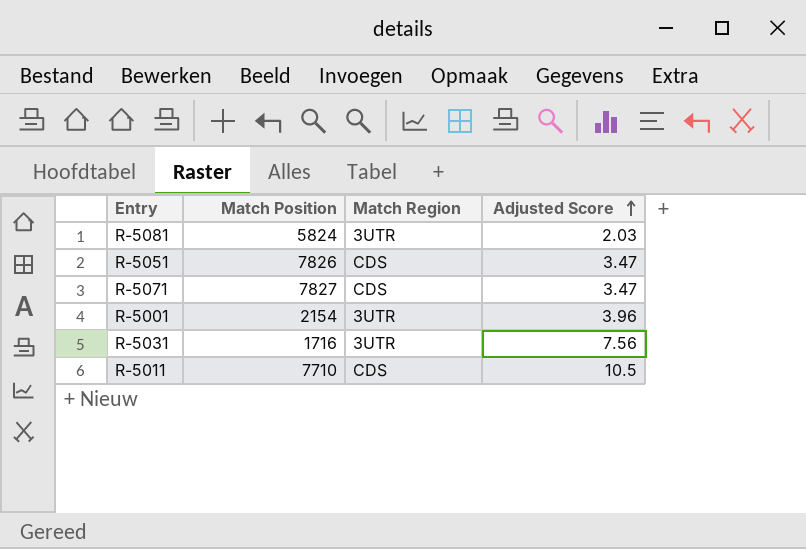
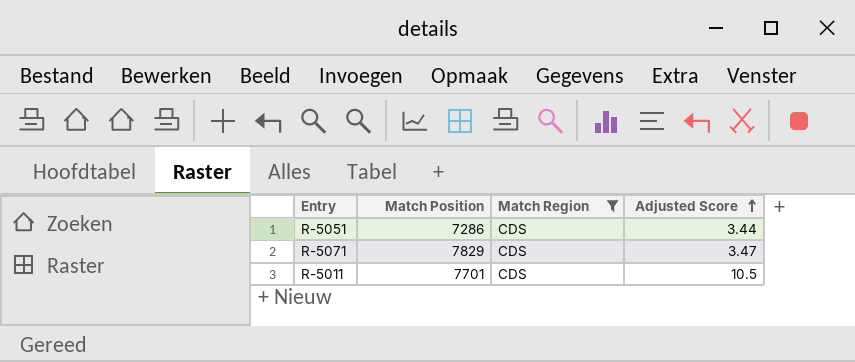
filter: none -> Match Region = CDS
R-5051 | Match Position: 7826 -> 7286
R-5051 | Adjusted Score: 3.47 -> 3.44
R-5071 | Match Position: 7827 -> 7829
R-5011 | Match Position: 7710 -> 7701

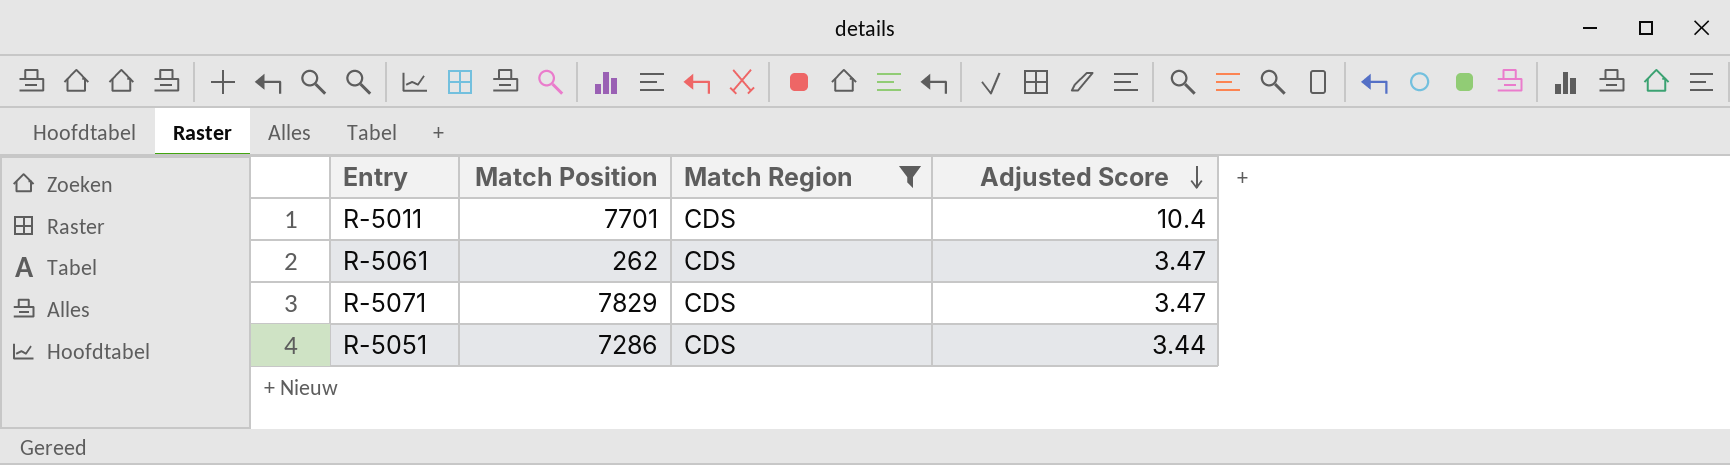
row order: Adjusted Score ascending -> Adjusted Score descending
R-5011 | Adjusted Score: 10.5 -> 10.4
row R-5061: none -> 262 | CDS | 3.47

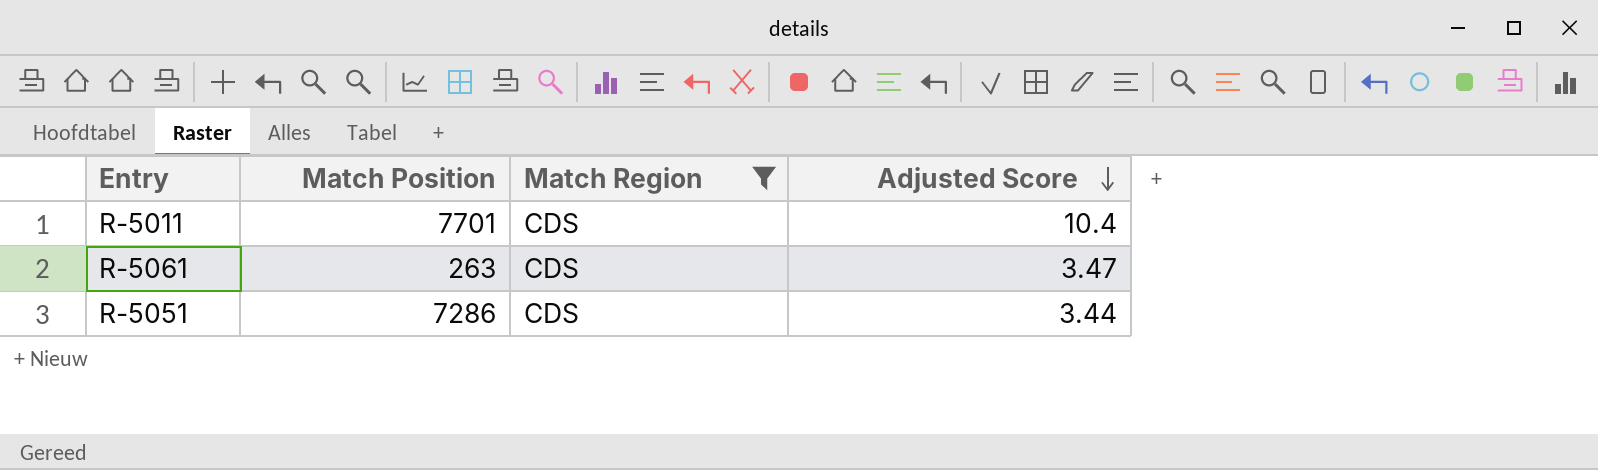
row R-5071: 7829 | CDS | 3.47 -> none
R-5061 | Match Position: 262 -> 263

